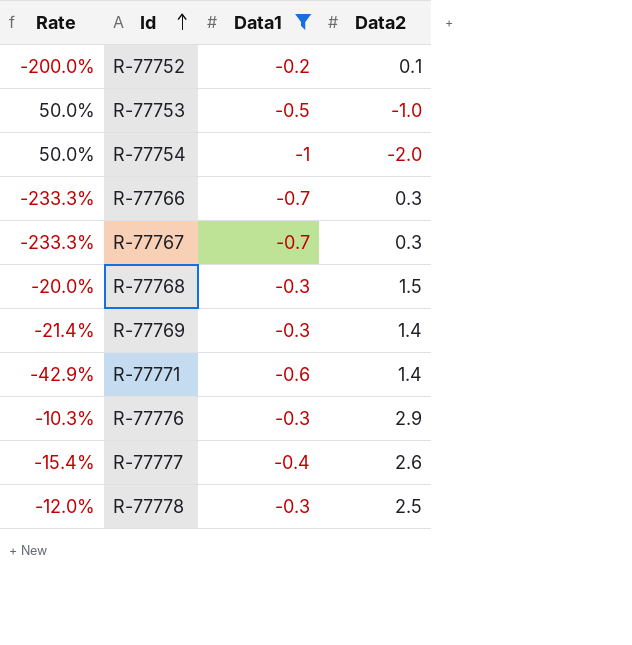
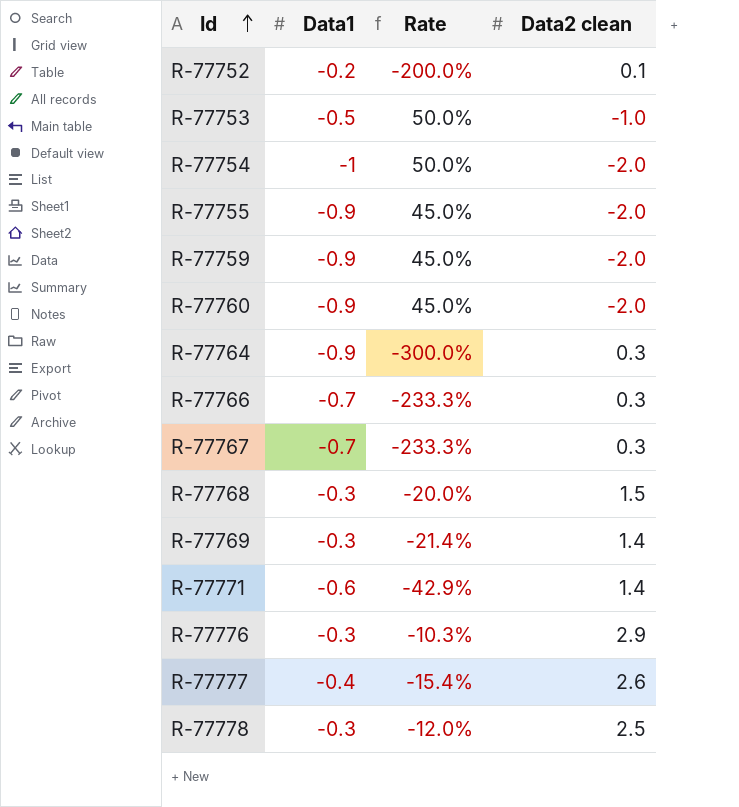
filter: Data1 != -0.9 -> none
column Rate | position: 1 -> 3
column name: Data2 -> Data2 clean

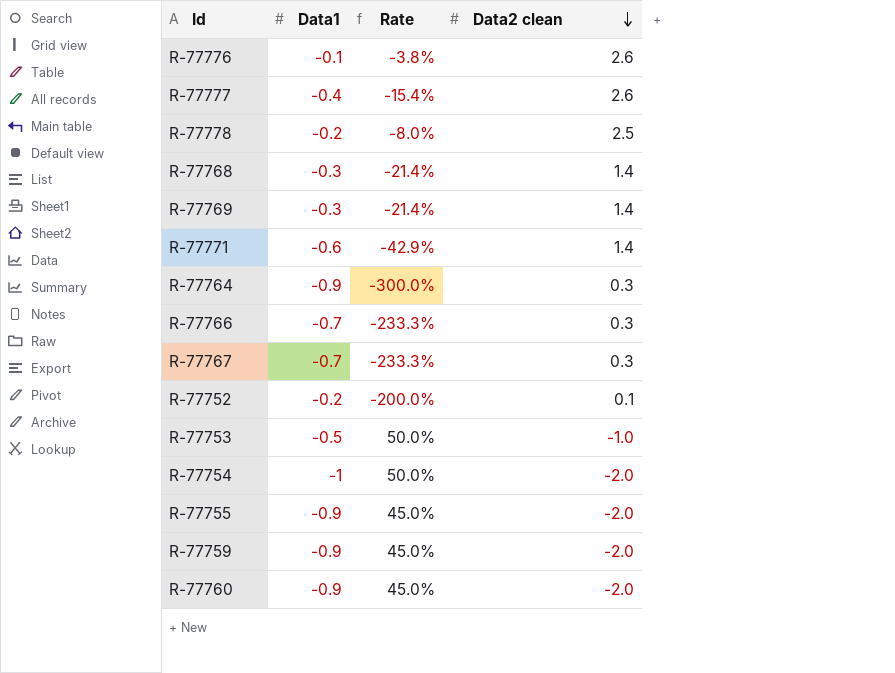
row order: Id ascending -> Data2 clean descending
R-77776 | Data1: -0.3 -> -0.1
R-77776 | Rate: -10.3% -> -3.8%
R-77776 | Data2 clean: 2.9 -> 2.6
R-77778 | Data1: -0.3 -> -0.2
R-77778 | Rate: -12.0% -> -8.0%
R-77768 | Rate: -20.0% -> -21.4%
R-77768 | Data2 clean: 1.5 -> 1.4

